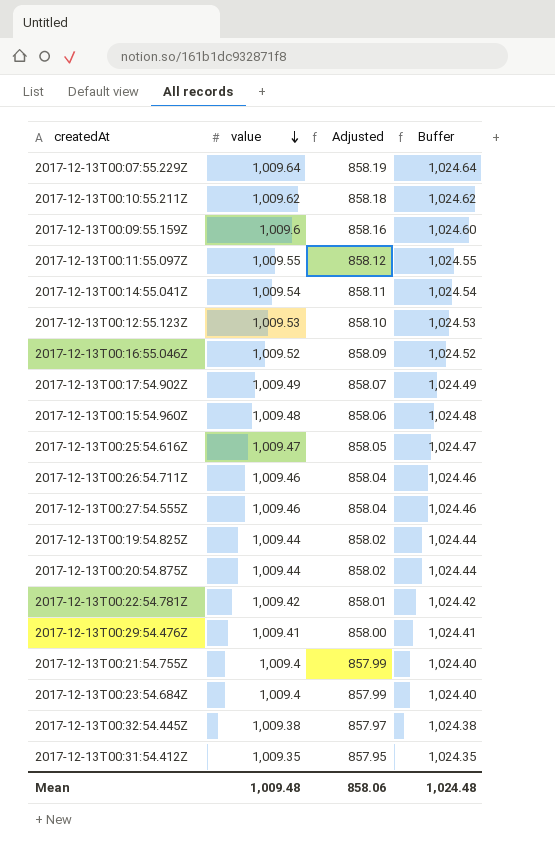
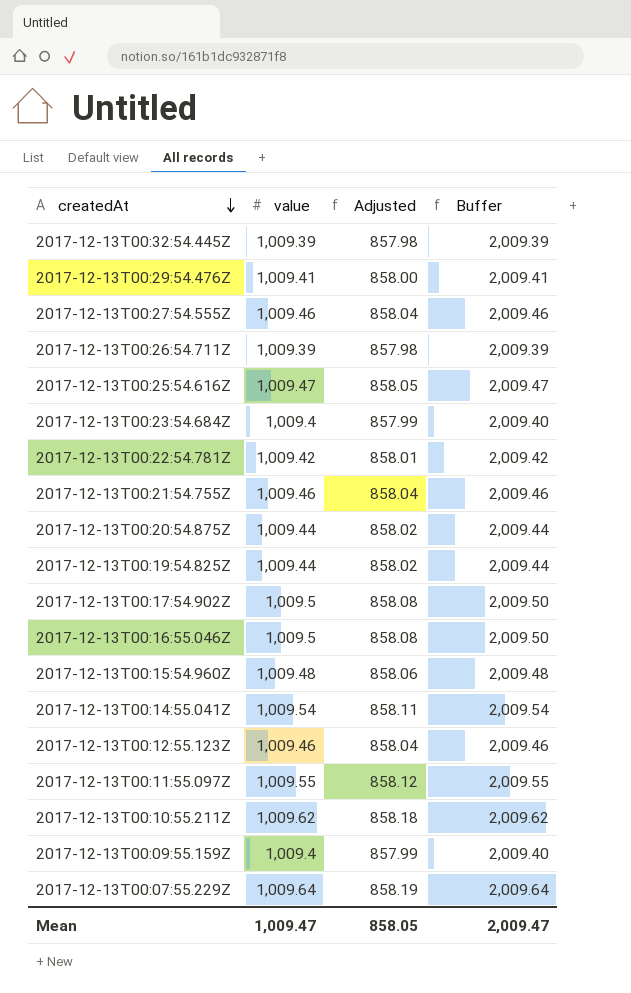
row order: value descending -> createdAt descending
column Buffer | formula: [value] + 15 -> [value] + 1000
row 2017-12-13T00:31:54.412Z: 1,009.35 | 857.95 | 1,024.35 -> none
2017-12-13T00:32:54.445Z | value: 1,009.38 -> 1,009.39
2017-12-13T00:32:54.445Z | Adjusted: 857.97 -> 857.98
2017-12-13T00:26:54.711Z | value: 1,009.46 -> 1,009.39
2017-12-13T00:26:54.711Z | Adjusted: 858.04 -> 857.98
2017-12-13T00:21:54.755Z | value: 1,009.4 -> 1,009.46
2017-12-13T00:21:54.755Z | Adjusted: 857.99 -> 858.04
2017-12-13T00:17:54.902Z | value: 1,009.49 -> 1,009.5
2017-12-13T00:17:54.902Z | Adjusted: 858.07 -> 858.08
2017-12-13T00:16:55.046Z | value: 1,009.52 -> 1,009.5
2017-12-13T00:16:55.046Z | Adjusted: 858.09 -> 858.08
2017-12-13T00:12:55.123Z | value: 1,009.53 -> 1,009.46
2017-12-13T00:12:55.123Z | Adjusted: 858.10 -> 858.04
2017-12-13T00:09:55.159Z | value: 1,009.6 -> 1,009.4
2017-12-13T00:09:55.159Z | Adjusted: 858.16 -> 857.99
Mean | value: 1,009.48 -> 1,009.47
Mean | Adjusted: 858.06 -> 858.05
Mean | Buffer: 1,024.48 -> 2,009.47

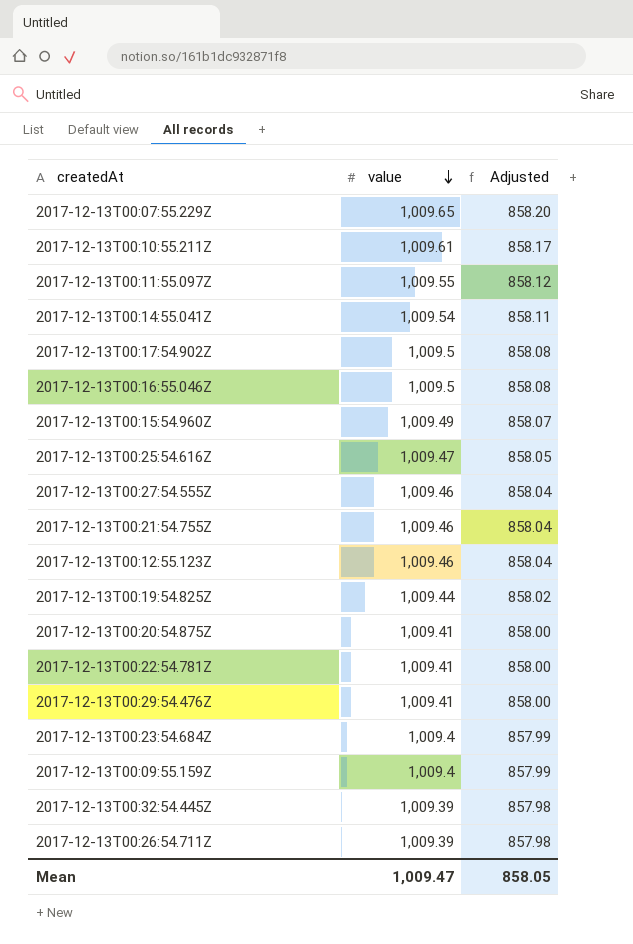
row order: createdAt descending -> value descending
column Buffer | formula: [value] + 1000 -> none
2017-12-13T00:07:55.229Z | value: 1,009.64 -> 1,009.65
2017-12-13T00:07:55.229Z | Adjusted: 858.19 -> 858.20
2017-12-13T00:10:55.211Z | value: 1,009.62 -> 1,009.61
2017-12-13T00:10:55.211Z | Adjusted: 858.18 -> 858.17
2017-12-13T00:15:54.960Z | value: 1,009.48 -> 1,009.49
2017-12-13T00:15:54.960Z | Adjusted: 858.06 -> 858.07
2017-12-13T00:20:54.875Z | value: 1,009.44 -> 1,009.41
2017-12-13T00:20:54.875Z | Adjusted: 858.02 -> 858.00
2017-12-13T00:22:54.781Z | value: 1,009.42 -> 1,009.41
2017-12-13T00:22:54.781Z | Adjusted: 858.01 -> 858.00

